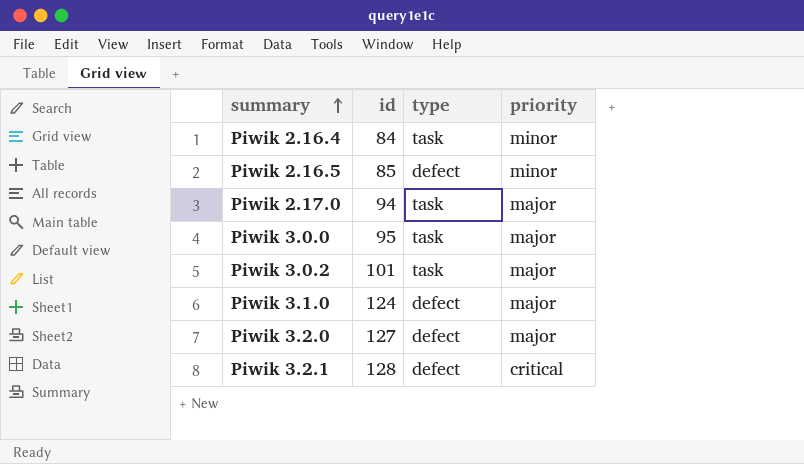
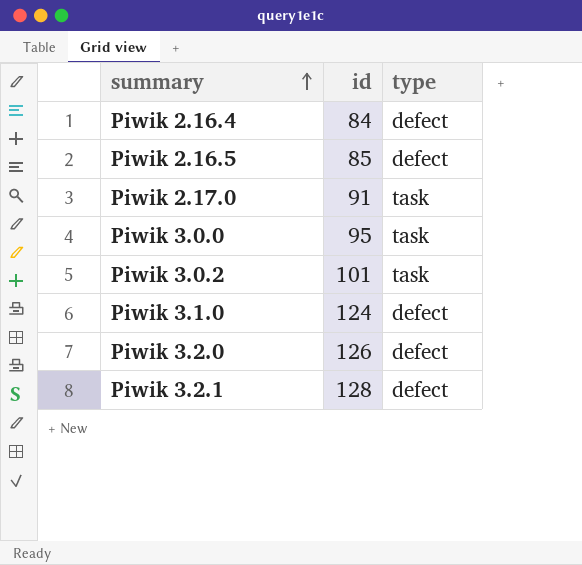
column priority | position: 4 -> none
Piwik 2.16.4 | type: task -> defect
Piwik 2.17.0 | id: 94 -> 91
Piwik 3.2.0 | id: 127 -> 126

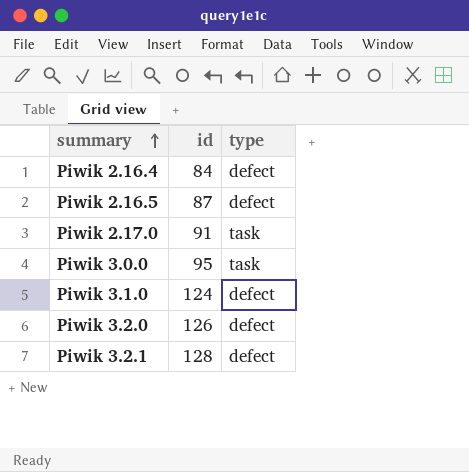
row Piwik 3.0.2: 101 | task -> none
Piwik 2.16.5 | id: 85 -> 87

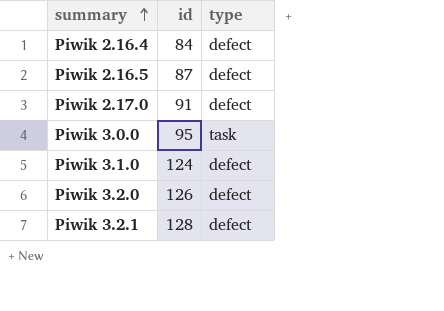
Piwik 2.17.0 | type: task -> defect

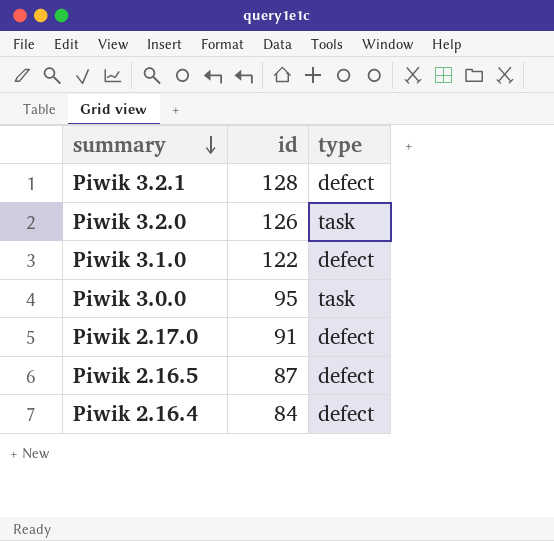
row order: summary ascending -> summary descending
Piwik 3.2.0 | type: defect -> task
Piwik 3.1.0 | id: 124 -> 122

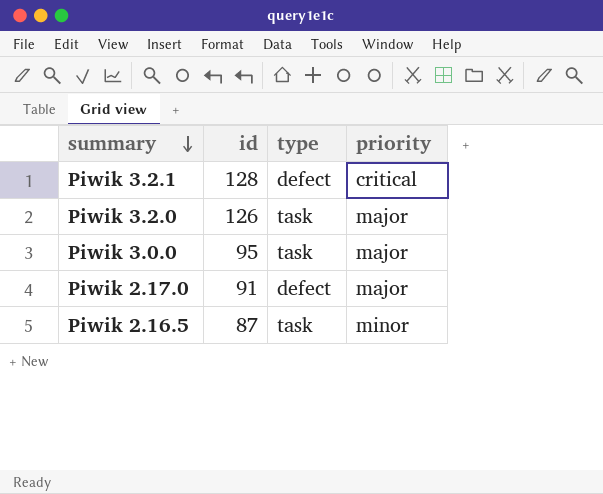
column priority | position: none -> 4
row Piwik 3.1.0: 122 | defect -> none
row Piwik 2.16.4: 84 | defect -> none
Piwik 2.16.5 | type: defect -> task

